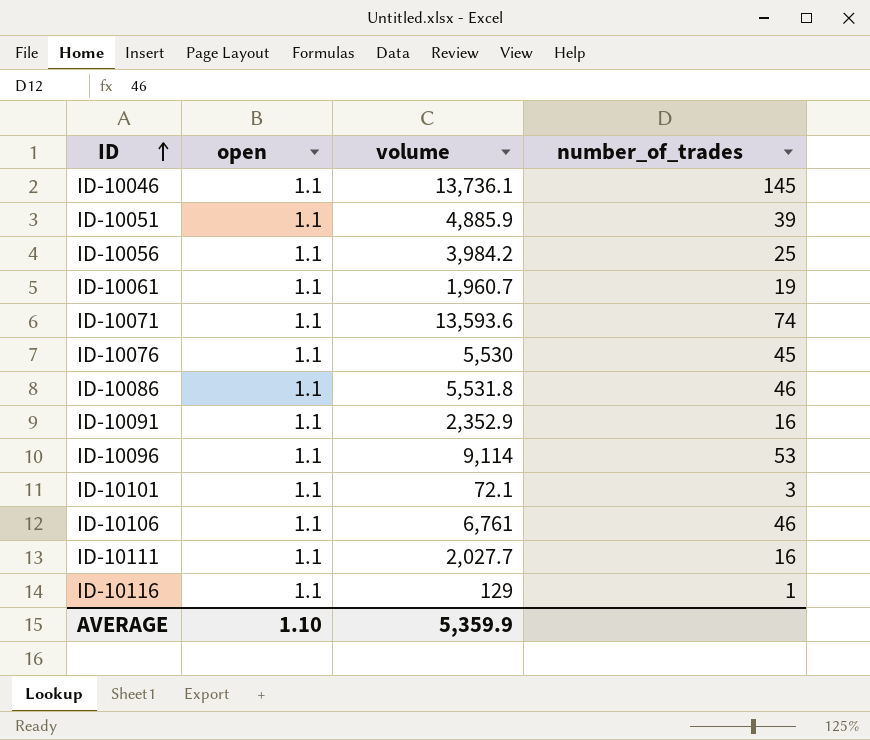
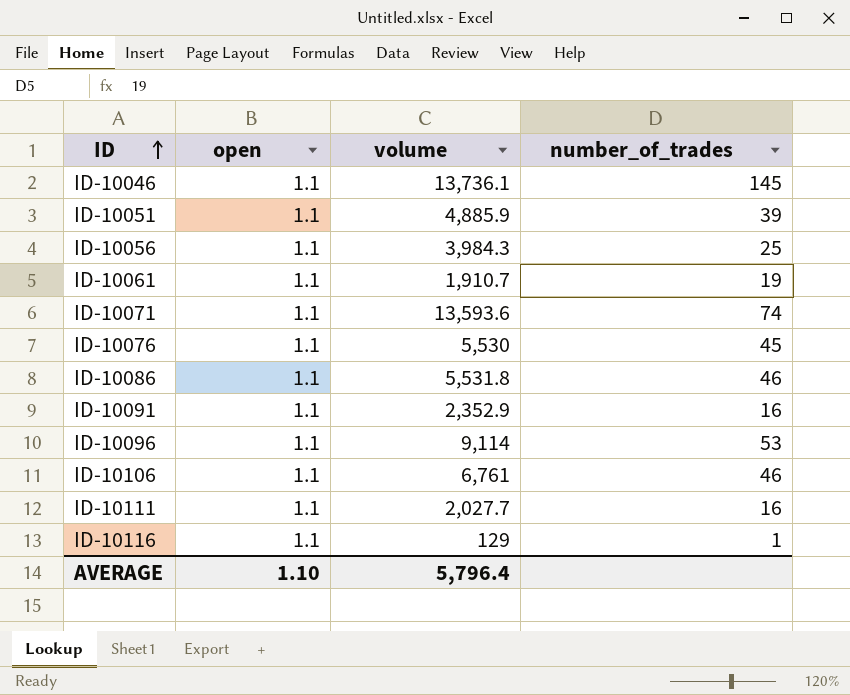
row ID-10101: 1.1 | 72.1 | 3 -> none
ID-10056 | volume: 3,984.2 -> 3,984.3
ID-10061 | volume: 1,960.7 -> 1,910.7
AVERAGE | volume: 5,359.9 -> 5,796.4

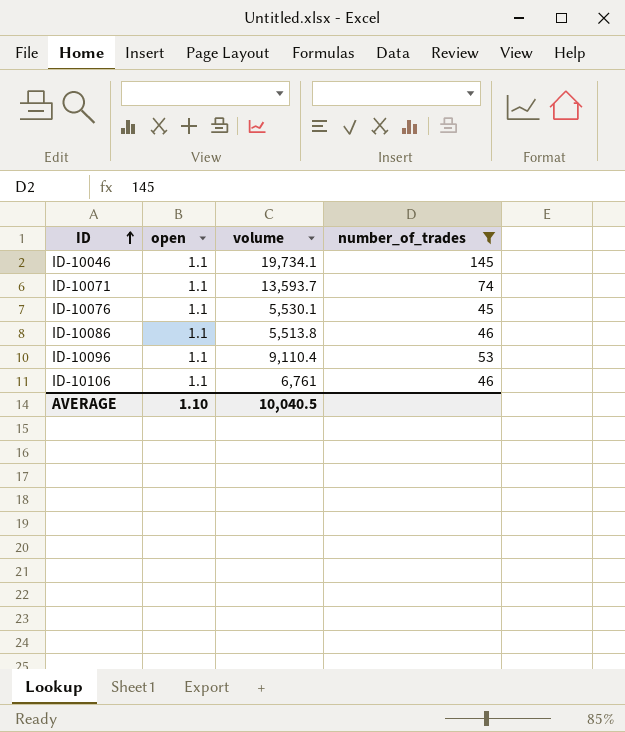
filter: none -> number_of_trades >= 45
ID-10046 | volume: 13,736.1 -> 19,734.1
ID-10071 | volume: 13,593.6 -> 13,593.7
ID-10076 | volume: 5,530 -> 5,530.1
ID-10086 | volume: 5,531.8 -> 5,513.8
ID-10096 | volume: 9,114 -> 9,110.4
AVERAGE | volume: 5,796.4 -> 10,040.5

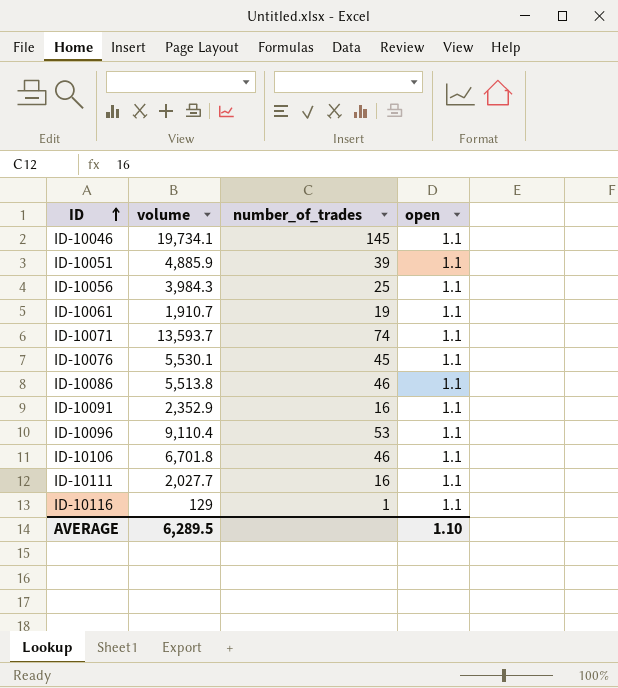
filter: number_of_trades >= 45 -> none
column open | position: 2 -> 4
ID-10106 | volume: 6,761 -> 6,701.8
AVERAGE | volume: 10,040.5 -> 6,289.5

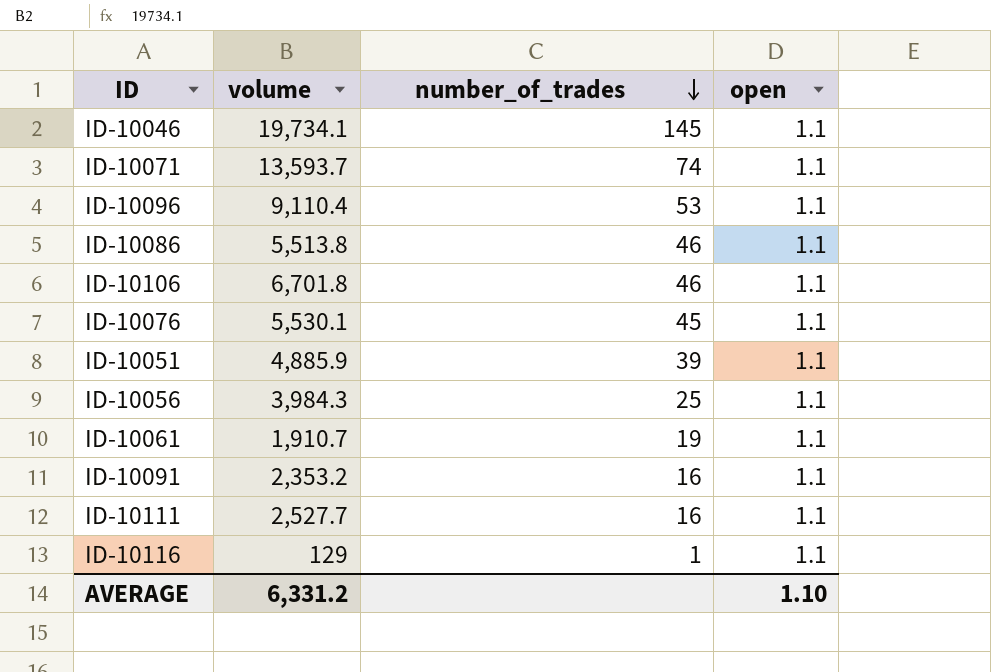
row order: ID ascending -> number_of_trades descending
ID-10091 | volume: 2,352.9 -> 2,353.2
ID-10111 | volume: 2,027.7 -> 2,527.7
AVERAGE | volume: 6,289.5 -> 6,331.2

